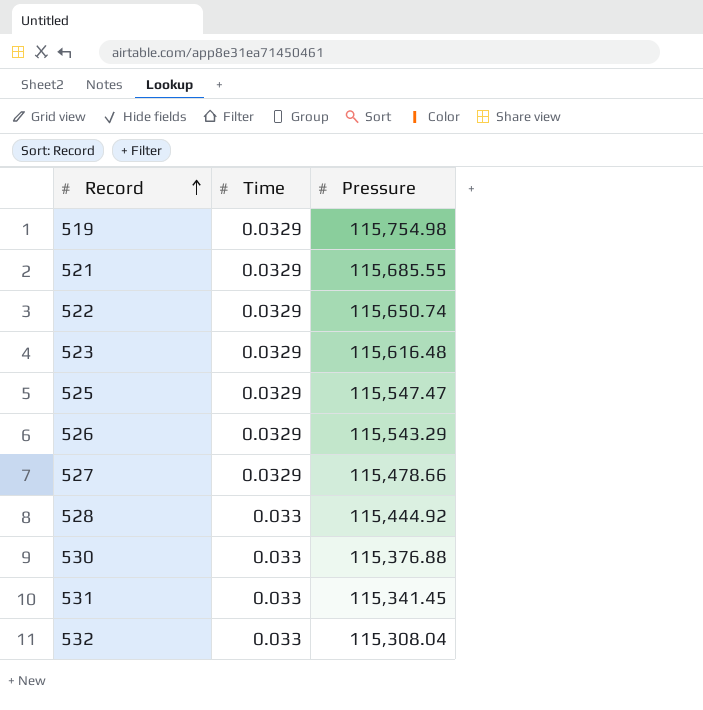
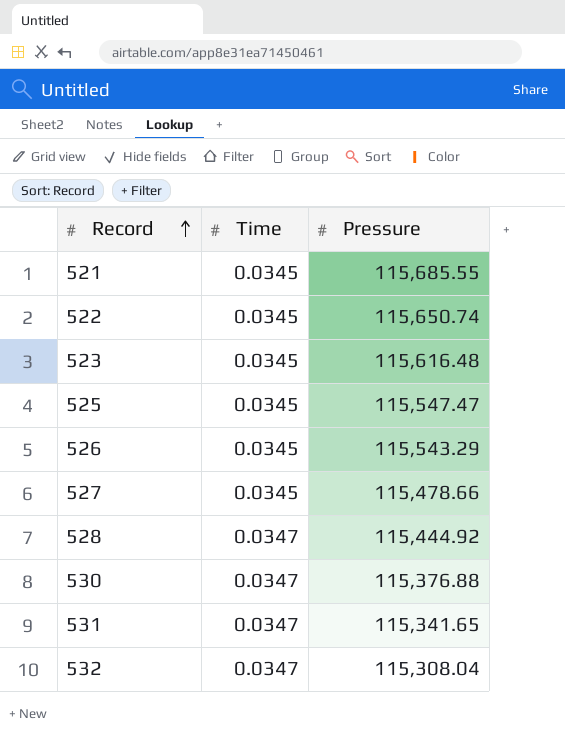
row 519: 0.0329 | 115,754.98 -> none
521 | Time: 0.0329 -> 0.0345
522 | Time: 0.0329 -> 0.0345
523 | Time: 0.0329 -> 0.0345
525 | Time: 0.0329 -> 0.0345
526 | Time: 0.0329 -> 0.0345
527 | Time: 0.0329 -> 0.0345
528 | Time: 0.033 -> 0.0347
530 | Time: 0.033 -> 0.0347
531 | Time: 0.033 -> 0.0347
531 | Pressure: 115,341.45 -> 115,341.65
532 | Time: 0.033 -> 0.0347

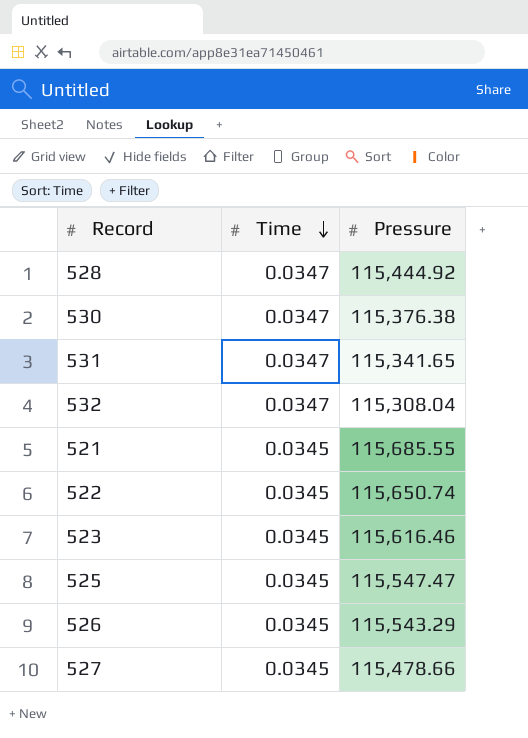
row order: Record ascending -> Time descending
530 | Pressure: 115,376.88 -> 115,376.38
523 | Pressure: 115,616.48 -> 115,616.46

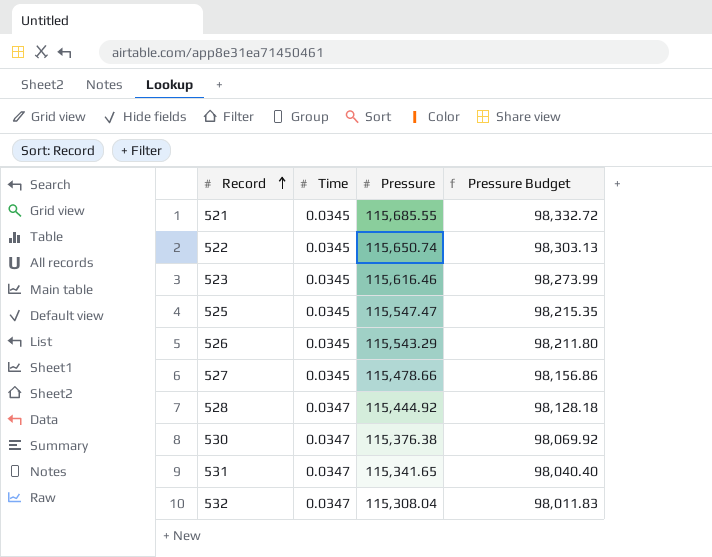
row order: Time descending -> Record ascending
column Pressure Budget | formula: none -> [Pressure] * 0.85

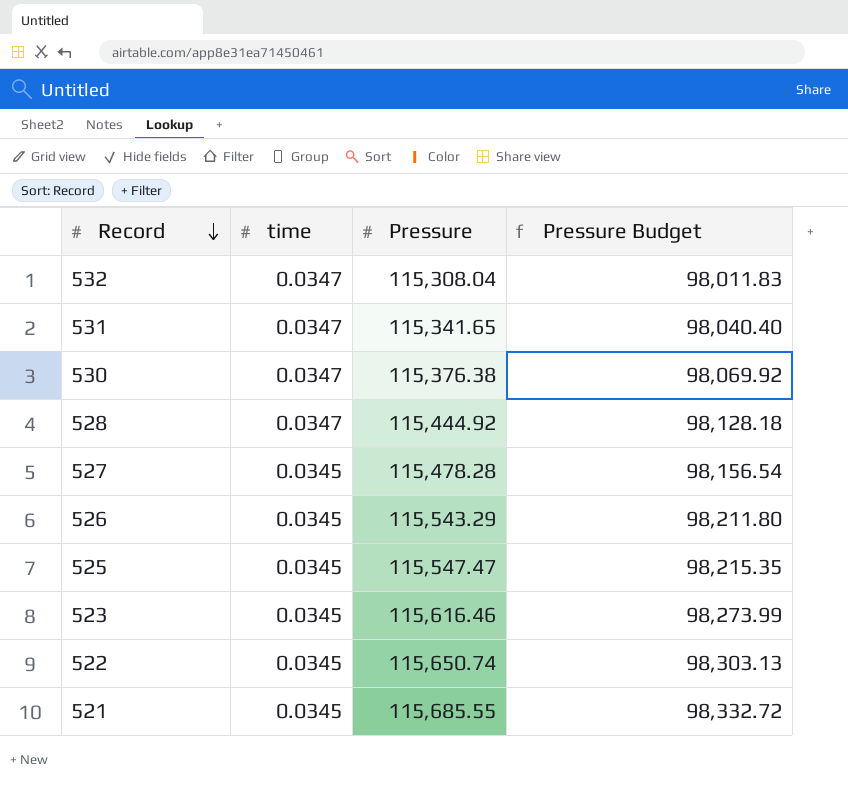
row order: Record ascending -> Record descending
column name: Time -> time
527 | Pressure: 115,478.66 -> 115,478.28
527 | Pressure Budget: 98,156.86 -> 98,156.54

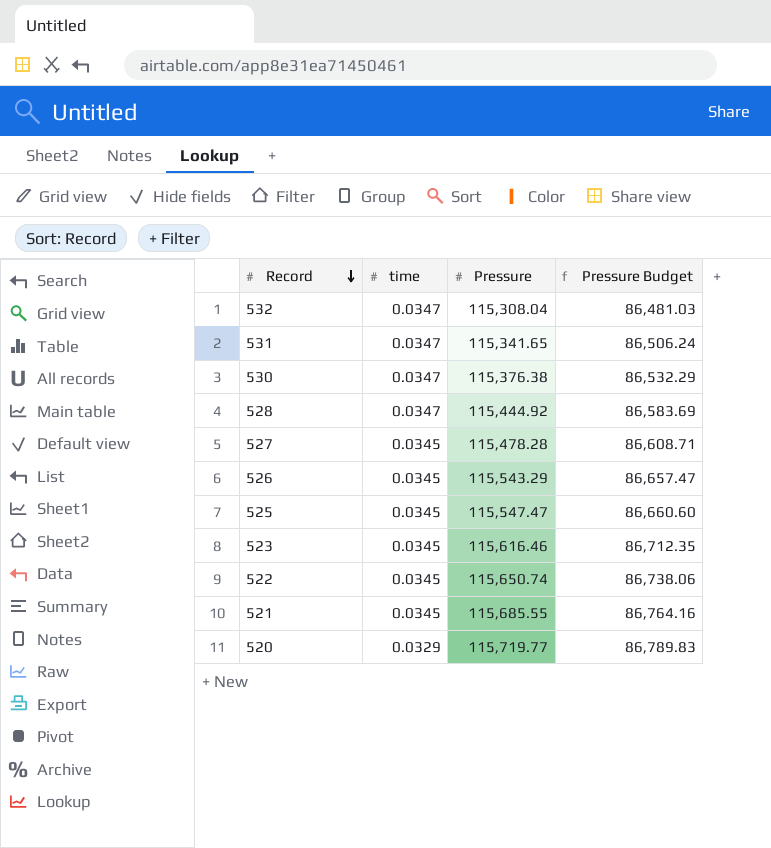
column Pressure Budget | formula: [Pressure] * 0.85 -> [Pressure] * 0.75
row 520: none -> 0.0329 | 115,719.77 | 86,789.83

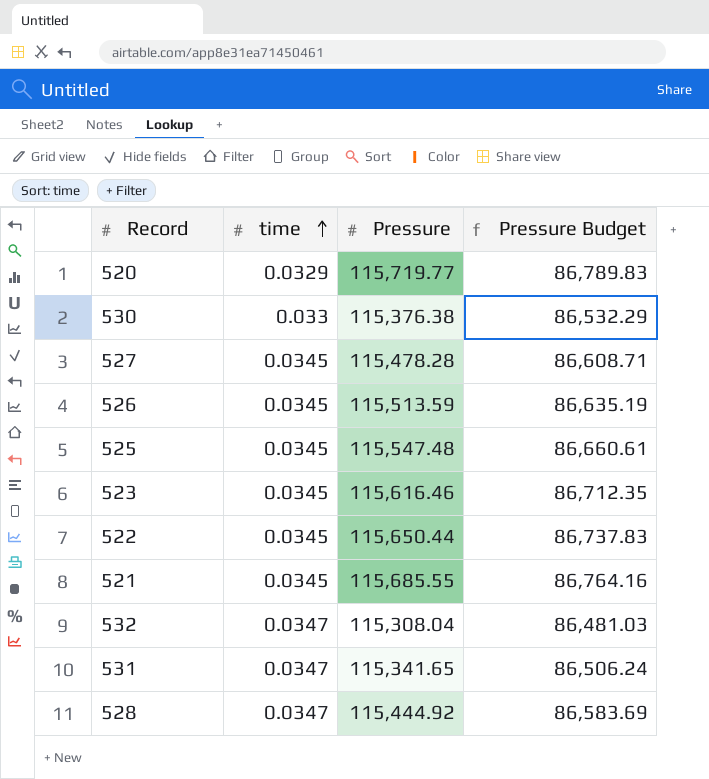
row order: Record descending -> time ascending
530 | time: 0.0347 -> 0.033
526 | Pressure: 115,543.29 -> 115,513.59
526 | Pressure Budget: 86,657.47 -> 86,635.19
525 | Pressure: 115,547.47 -> 115,547.48
525 | Pressure Budget: 86,660.60 -> 86,660.61
522 | Pressure: 115,650.74 -> 115,650.44
522 | Pressure Budget: 86,738.06 -> 86,737.83

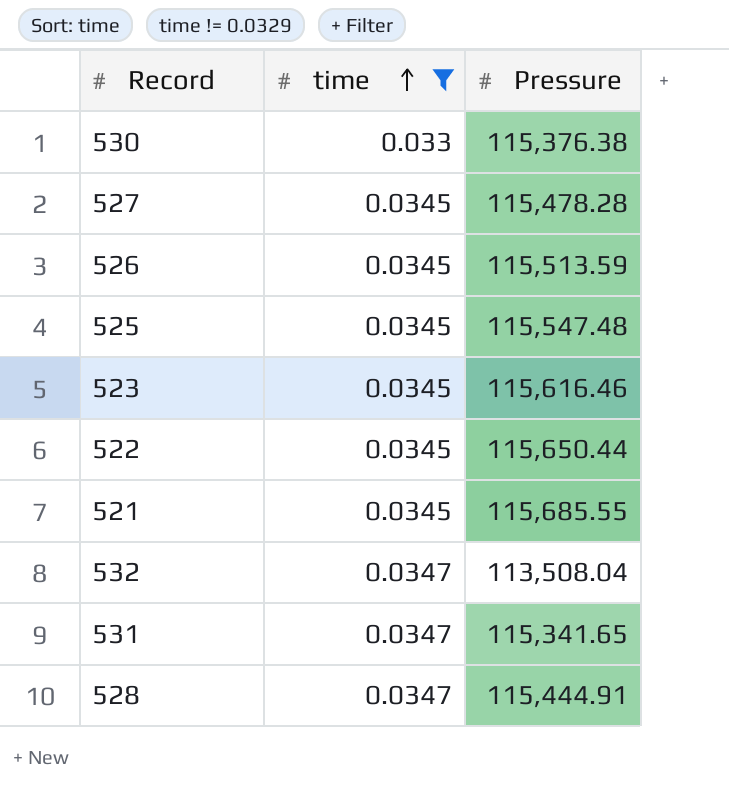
filter: none -> time != 0.0329
column Pressure Budget | formula: [Pressure] * 0.75 -> none
532 | Pressure: 115,308.04 -> 113,508.04
528 | Pressure: 115,444.92 -> 115,444.91

